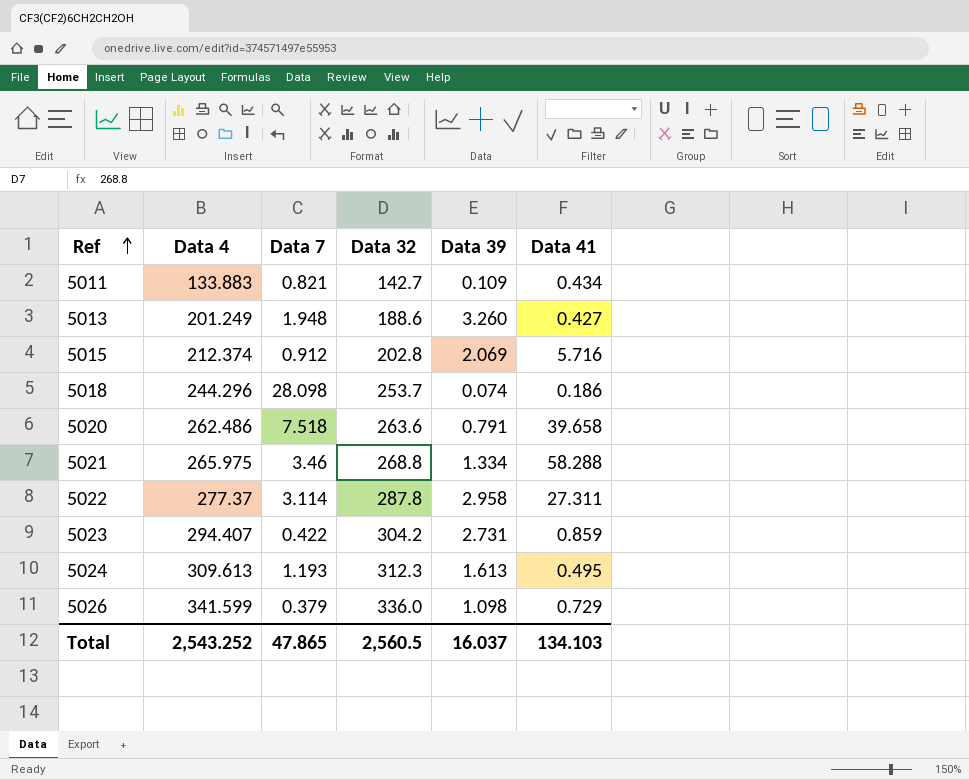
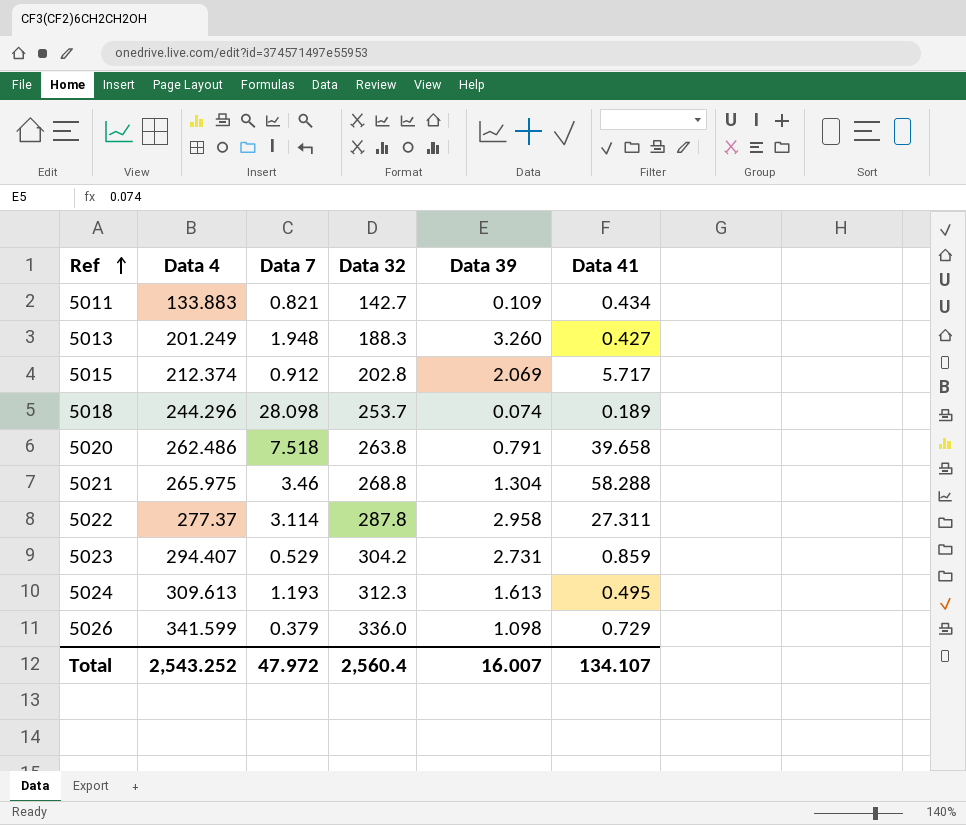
5013 | Data 32: 188.6 -> 188.3
5015 | Data 41: 5.716 -> 5.717
5018 | Data 41: 0.186 -> 0.189
5020 | Data 32: 263.6 -> 263.8
5021 | Data 39: 1.334 -> 1.304
5023 | Data 7: 0.422 -> 0.529
Total | Data 7: 47.865 -> 47.972
Total | Data 32: 2,560.5 -> 2,560.4
Total | Data 39: 16.037 -> 16.007
Total | Data 41: 134.103 -> 134.107

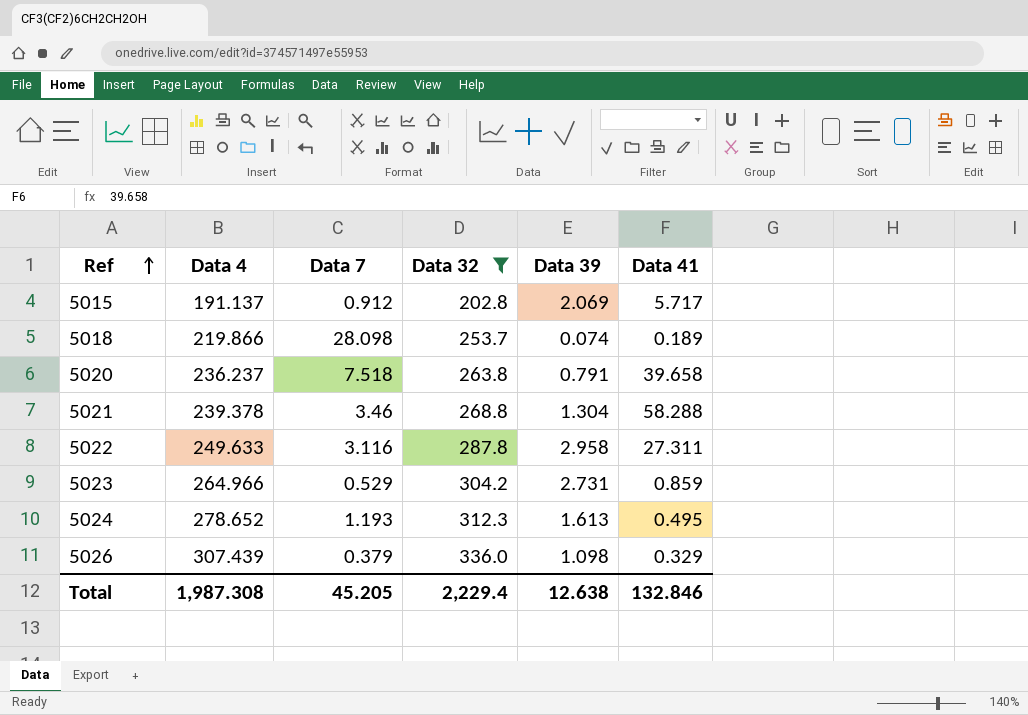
filter: none -> Data 32 >= 202.8
5015 | Data 4: 212.374 -> 191.137
5018 | Data 4: 244.296 -> 219.866
5020 | Data 4: 262.486 -> 236.237
5021 | Data 4: 265.975 -> 239.378
5022 | Data 4: 277.37 -> 249.633
5022 | Data 7: 3.114 -> 3.116
5023 | Data 4: 294.407 -> 264.966
5024 | Data 4: 309.613 -> 278.652
5026 | Data 4: 341.599 -> 307.439
5026 | Data 41: 0.729 -> 0.329
Total | Data 4: 2,543.252 -> 1,987.308
Total | Data 7: 47.972 -> 45.205
Total | Data 32: 2,560.4 -> 2,229.4
Total | Data 39: 16.007 -> 12.638
Total | Data 41: 134.107 -> 132.846

